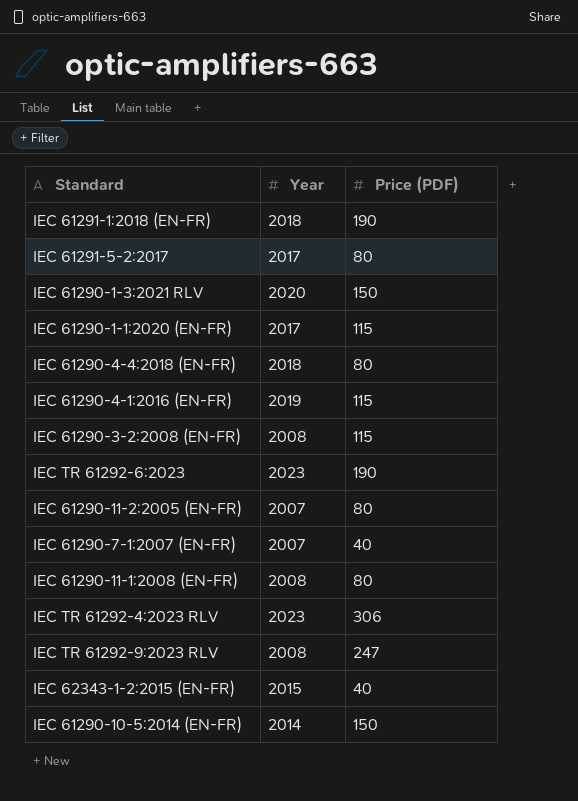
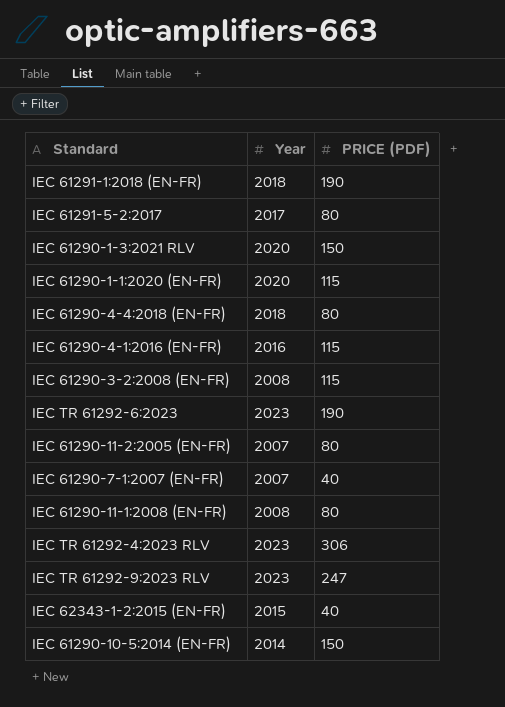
column name: Price (PDF) -> PRICE (PDF)
IEC 61290-1-1:2020 (EN-FR) | Year: 2017 -> 2020
IEC 61290-4-1:2016 (EN-FR) | Year: 2019 -> 2016
IEC TR 61292-9:2023 RLV | Year: 2008 -> 2023

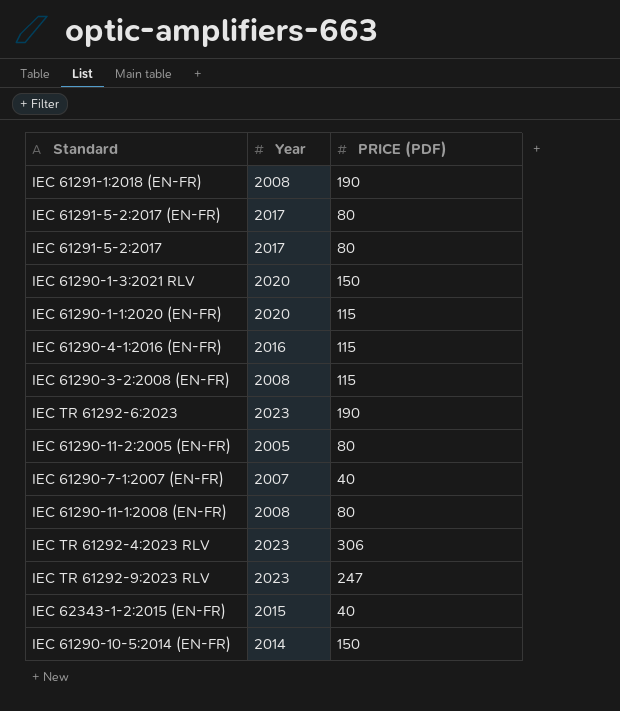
row IEC 61290-4-4:2018 (EN-FR): 2018 | 80 -> none
IEC 61291-1:2018 (EN-FR) | Year: 2018 -> 2008
row IEC 61291-5-2:2017 (EN-FR): none -> 2017 | 80
IEC 61290-11-2:2005 (EN-FR) | Year: 2007 -> 2005

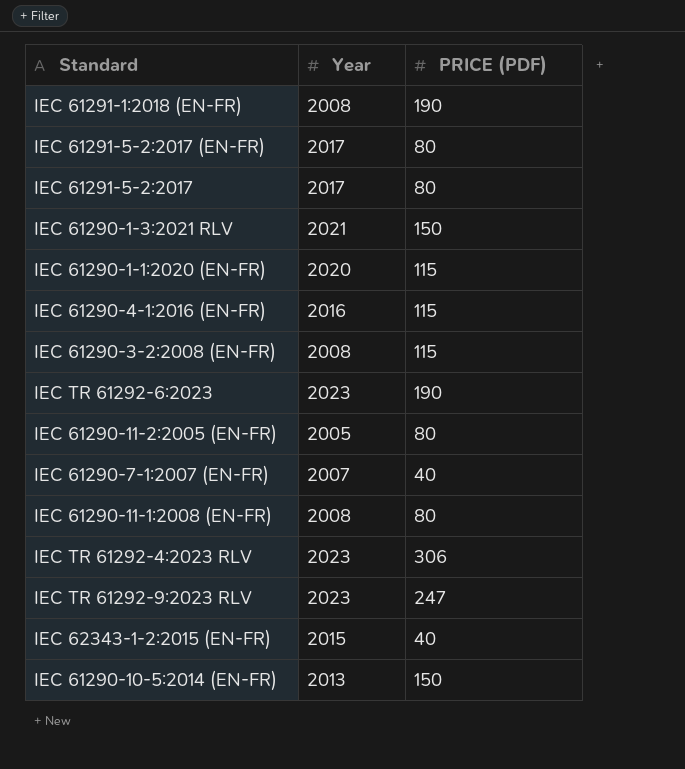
IEC 61290-1-3:2021 RLV | Year: 2020 -> 2021
IEC 61290-10-5:2014 (EN-FR) | Year: 2014 -> 2013

